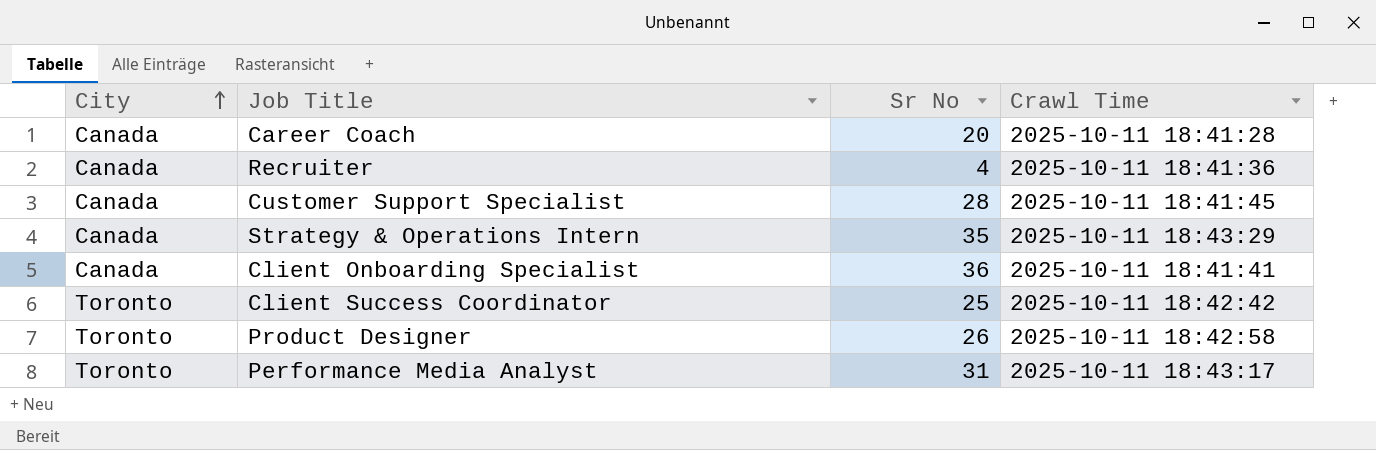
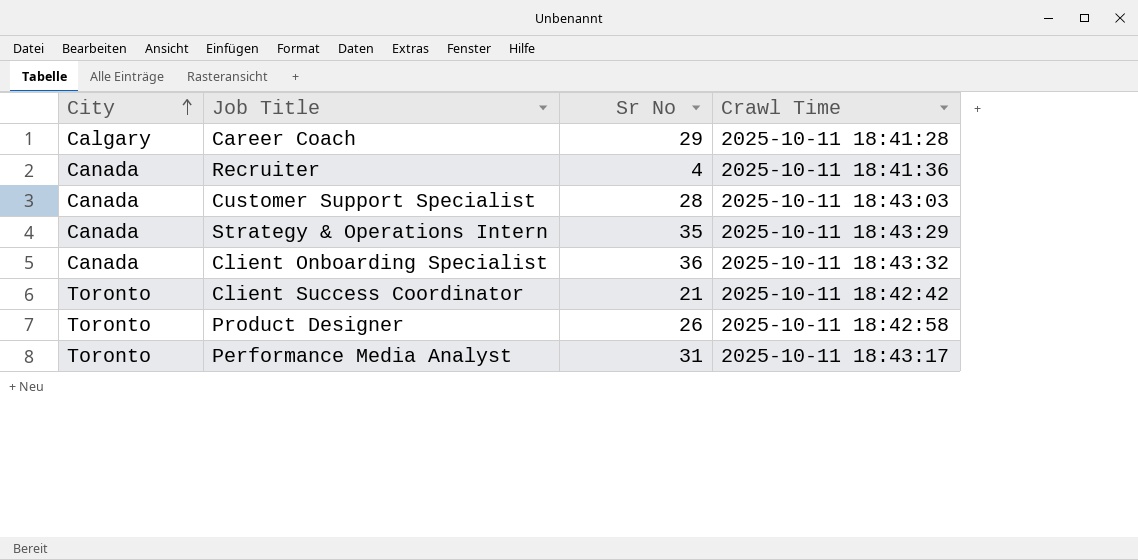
Career Coach | City: Canada -> Calgary
Career Coach | Sr No: 20 -> 29
Customer Support Specialist | Crawl Time: 2025-10-11 18:41:45 -> 2025-10-11 18:43:03
Client Onboarding Specialist | Crawl Time: 2025-10-11 18:41:41 -> 2025-10-11 18:43:32
Client Success Coordinator | Sr No: 25 -> 21

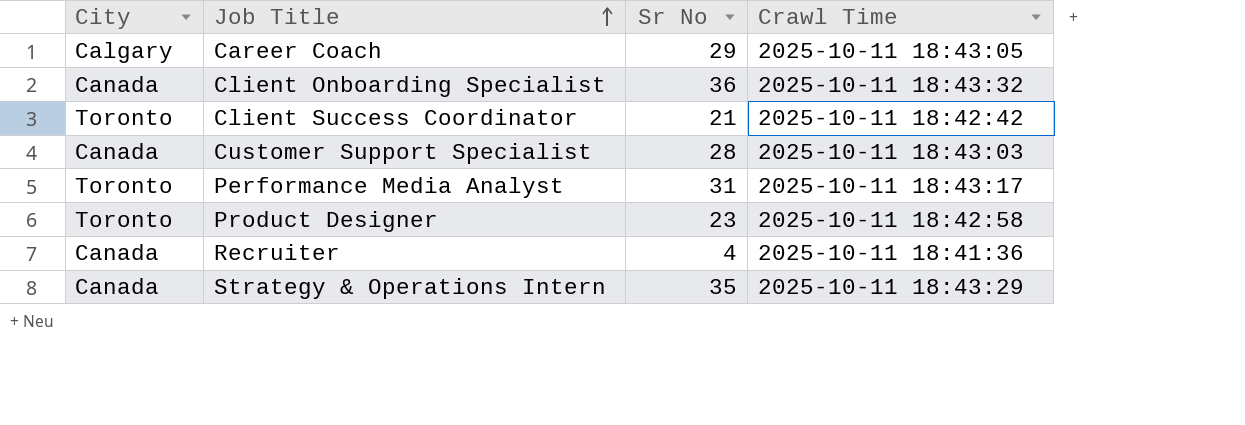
row order: City ascending -> Job Title ascending
Career Coach | Crawl Time: 2025-10-11 18:41:28 -> 2025-10-11 18:43:05
Product Designer | Sr No: 26 -> 23

